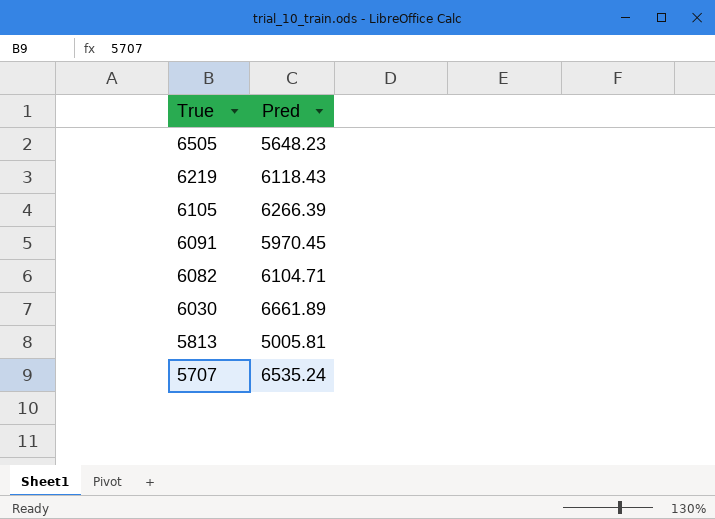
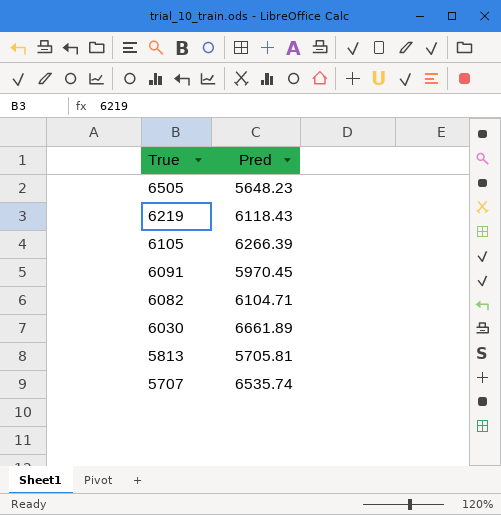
5813 | Pred: 5005.81 -> 5705.81
5707 | Pred: 6535.24 -> 6535.74

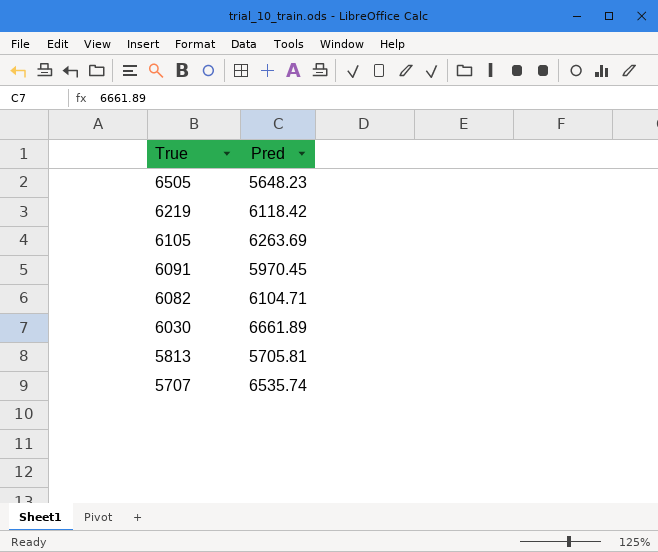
6219 | Pred: 6118.43 -> 6118.42
6105 | Pred: 6266.39 -> 6263.69

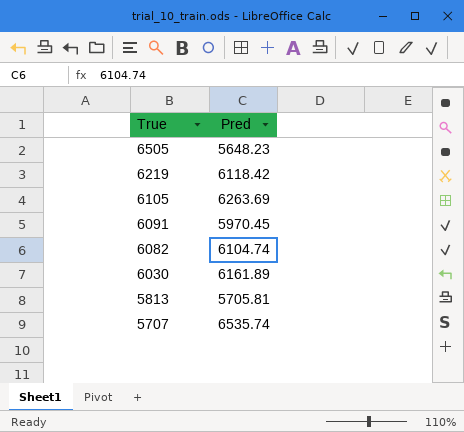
6082 | Pred: 6104.71 -> 6104.74
6030 | Pred: 6661.89 -> 6161.89

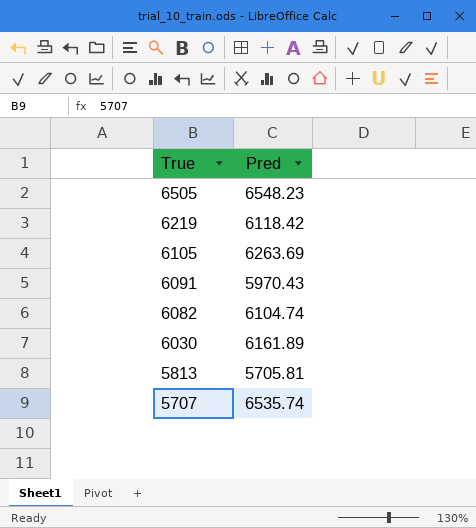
6505 | Pred: 5648.23 -> 6548.23
6091 | Pred: 5970.45 -> 5970.43

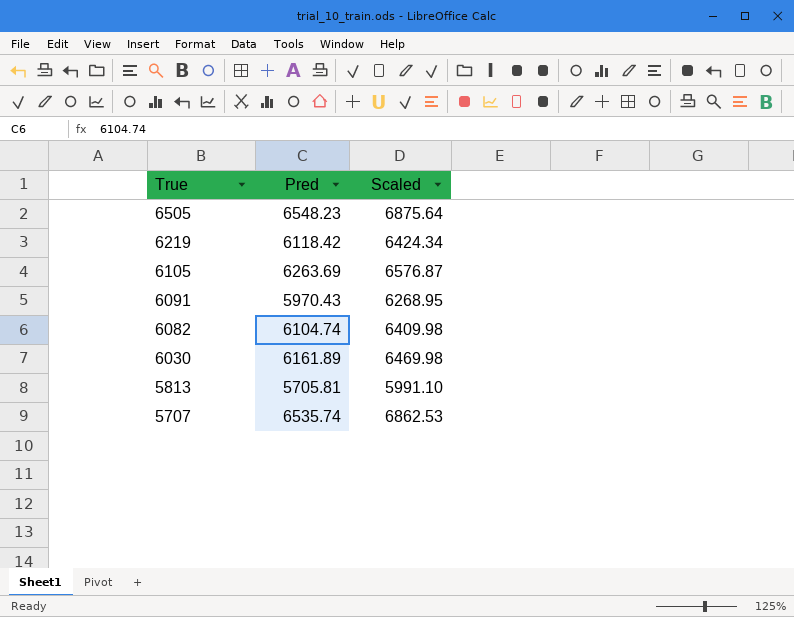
column Scaled | formula: none -> [Pred] * 1.05

